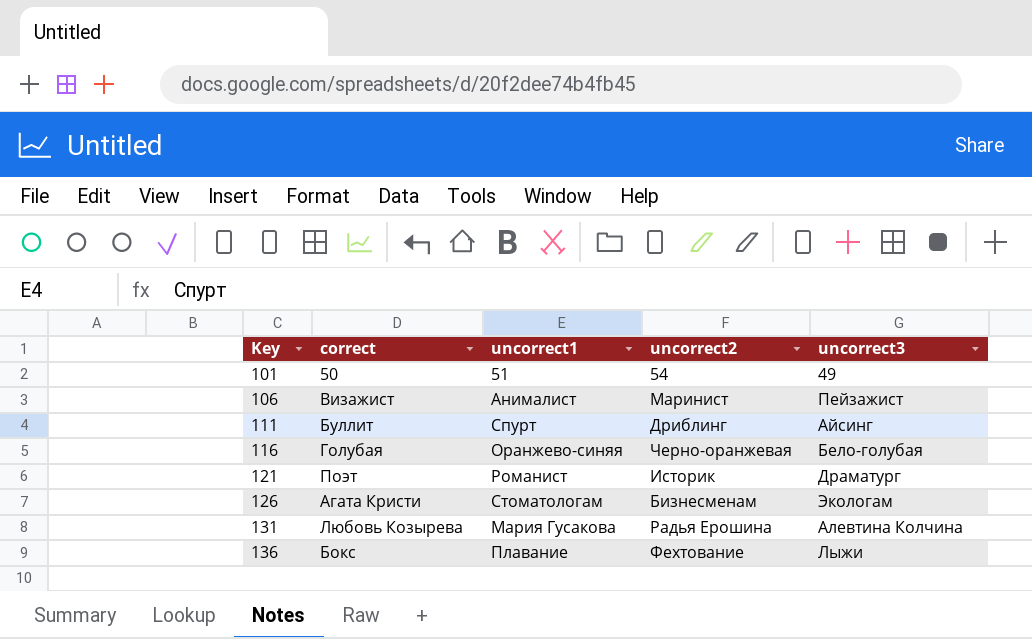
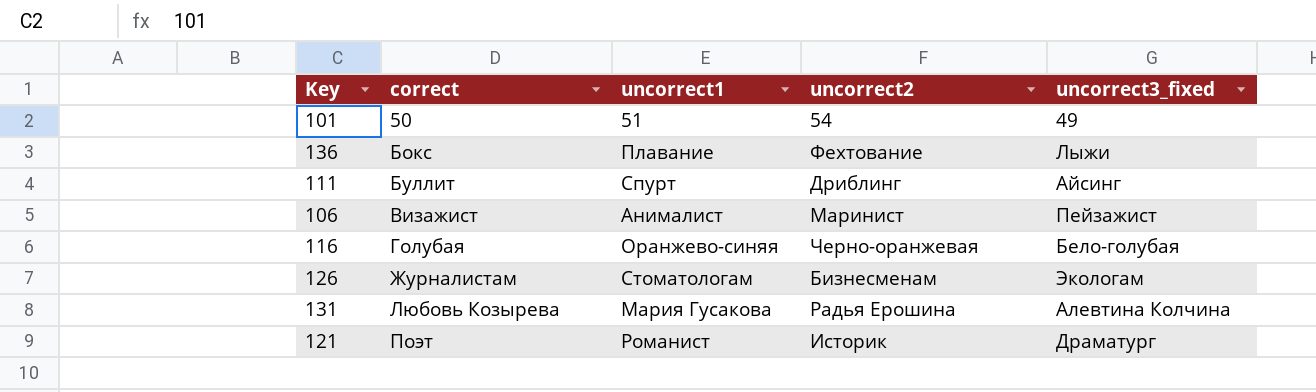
row order: Key ascending -> correct ascending
column name: uncorrect3 -> uncorrect3_fixed
126 | correct: Агата Кристи -> Журналистам

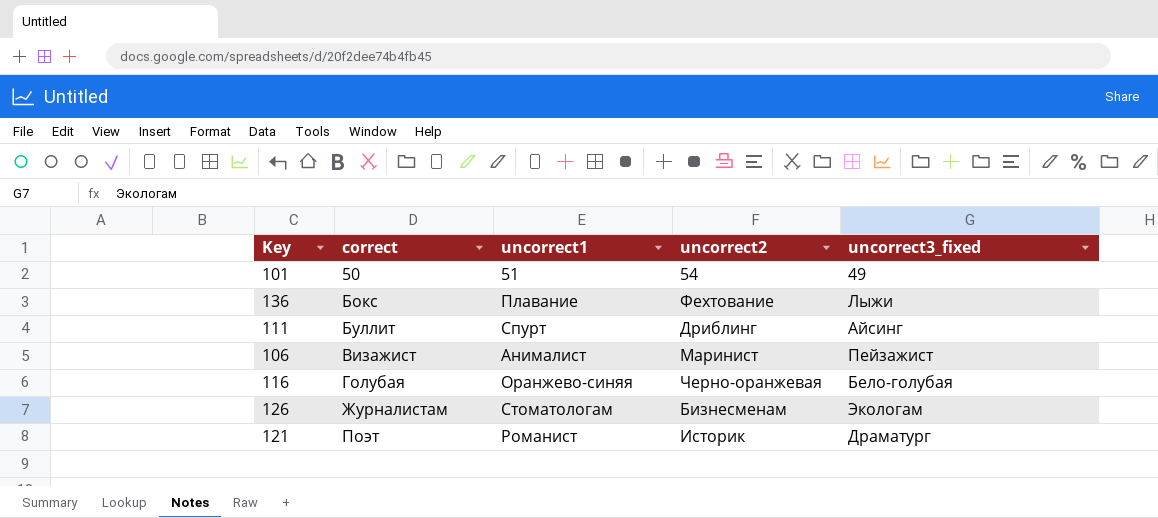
row 131: Любовь Козырева | Мария Гусакова | Радья Ерошина | Алевтина Колчина -> none

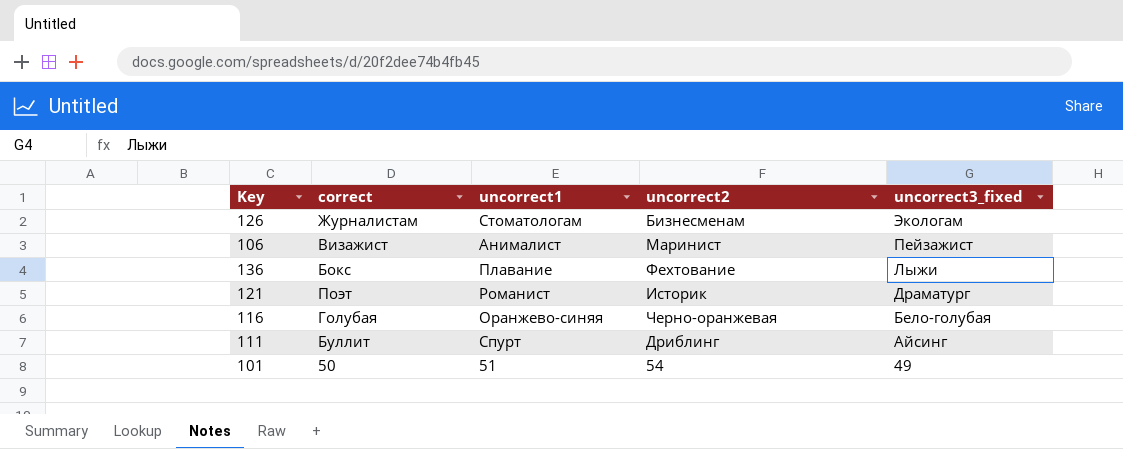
row order: correct ascending -> uncorrect3_fixed descending

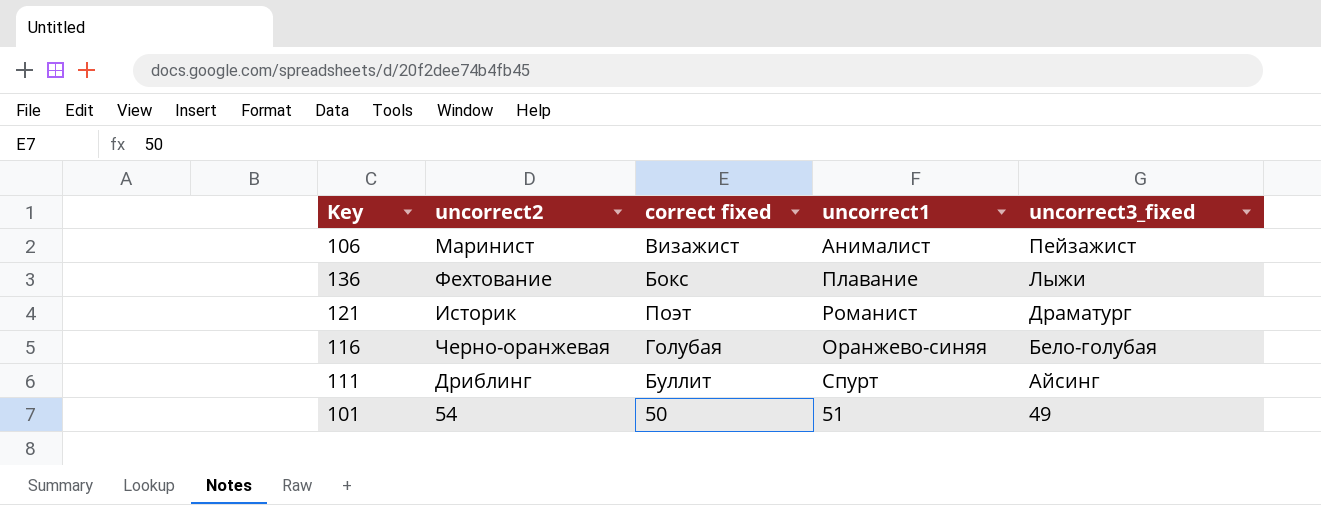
column uncorrect2 | position: 4 -> 2
column name: correct -> correct fixed
row 126: Журналистам | Стоматологам | Бизнесменам | Экологам -> none

